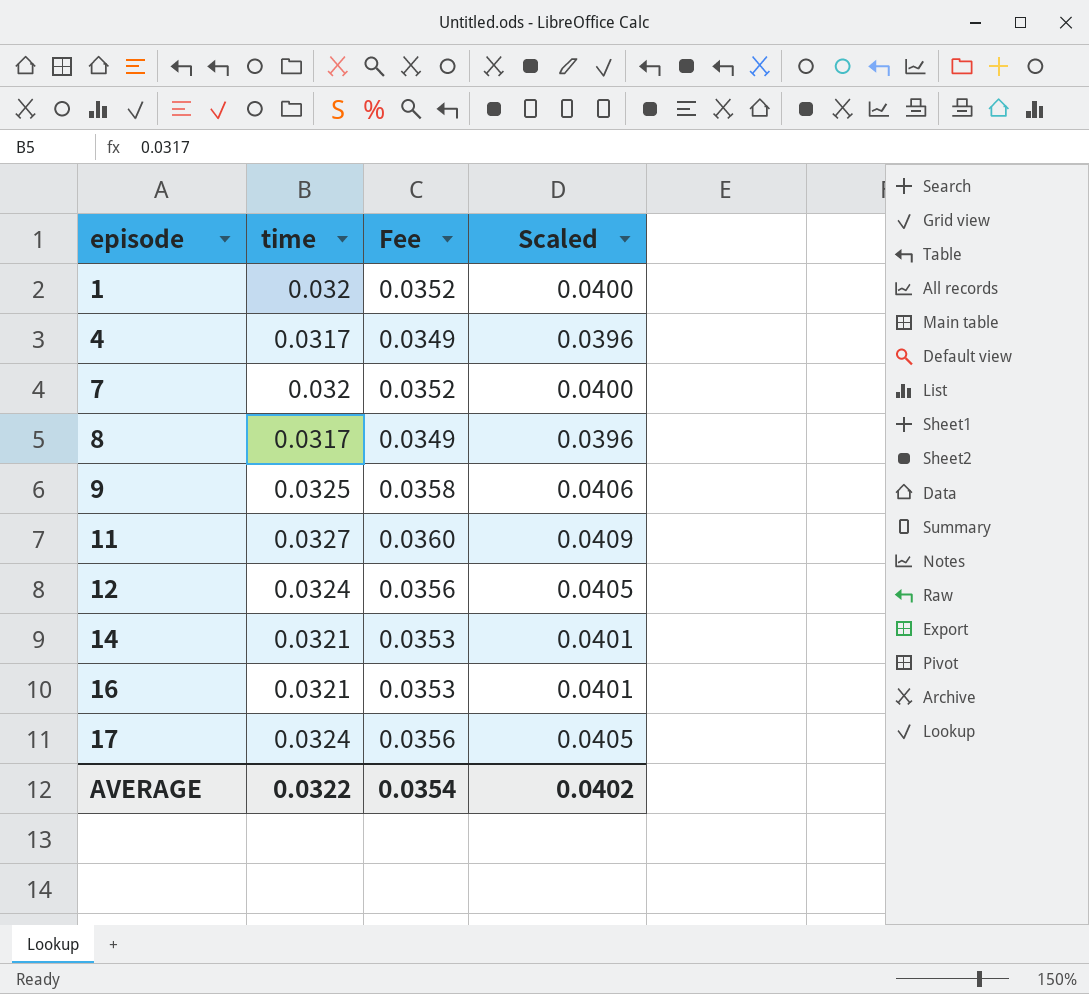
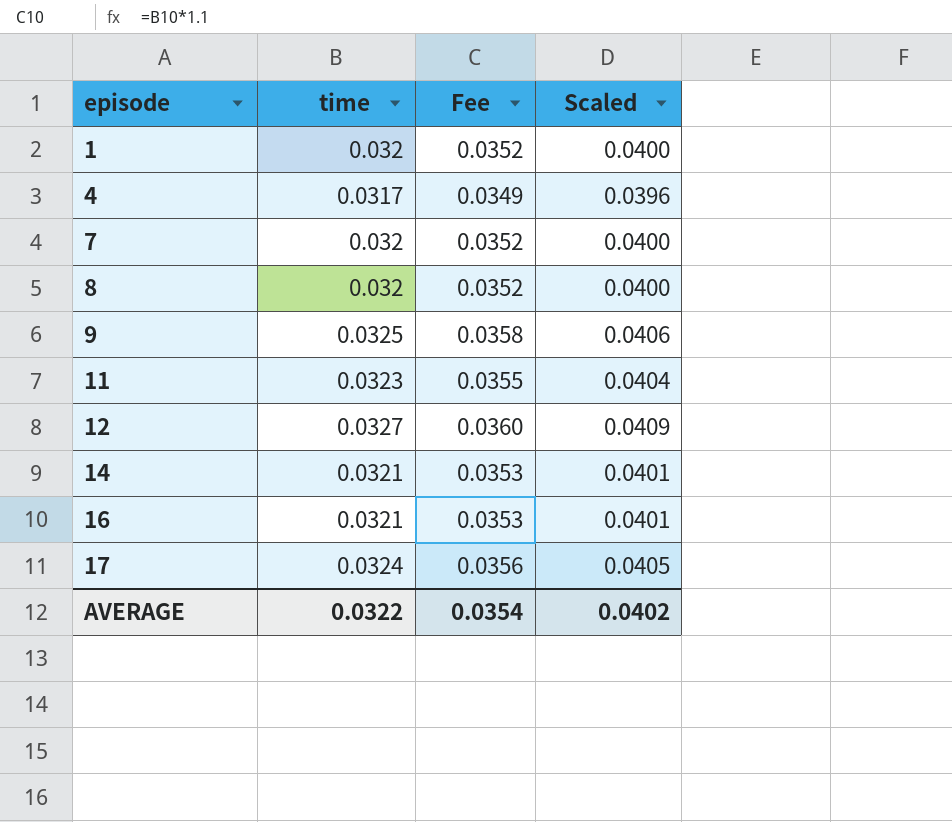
8 | time: 0.0317 -> 0.032
8 | Fee: 0.0349 -> 0.0352
8 | Scaled: 0.0396 -> 0.0400
11 | time: 0.0327 -> 0.0323
11 | Fee: 0.0360 -> 0.0355
11 | Scaled: 0.0409 -> 0.0404
12 | time: 0.0324 -> 0.0327
12 | Fee: 0.0356 -> 0.0360
12 | Scaled: 0.0405 -> 0.0409

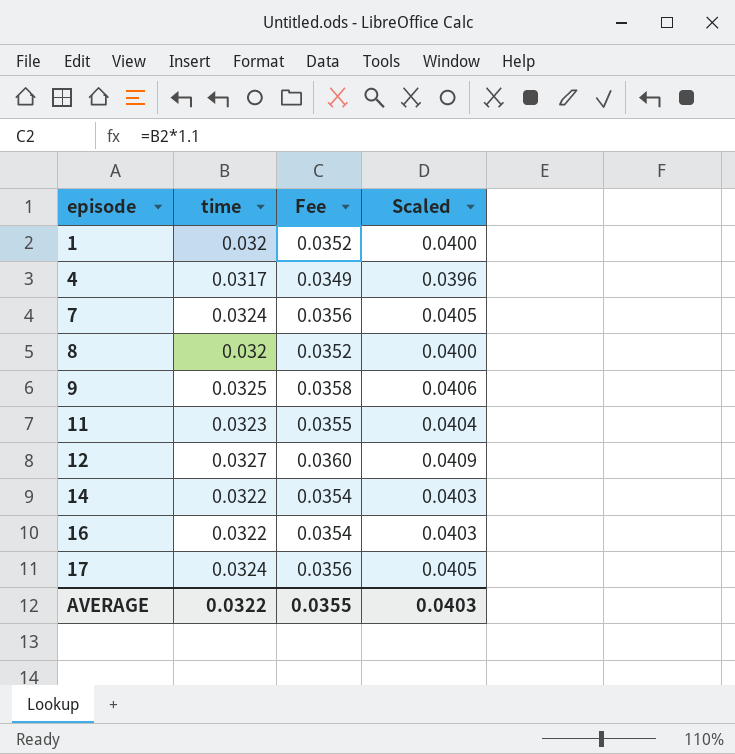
7 | time: 0.032 -> 0.0324
7 | Fee: 0.0352 -> 0.0356
7 | Scaled: 0.0400 -> 0.0405
14 | time: 0.0321 -> 0.0322
14 | Fee: 0.0353 -> 0.0354
14 | Scaled: 0.0401 -> 0.0403
16 | time: 0.0321 -> 0.0322
16 | Fee: 0.0353 -> 0.0354
16 | Scaled: 0.0401 -> 0.0403
AVERAGE | Fee: 0.0354 -> 0.0355
AVERAGE | Scaled: 0.0402 -> 0.0403

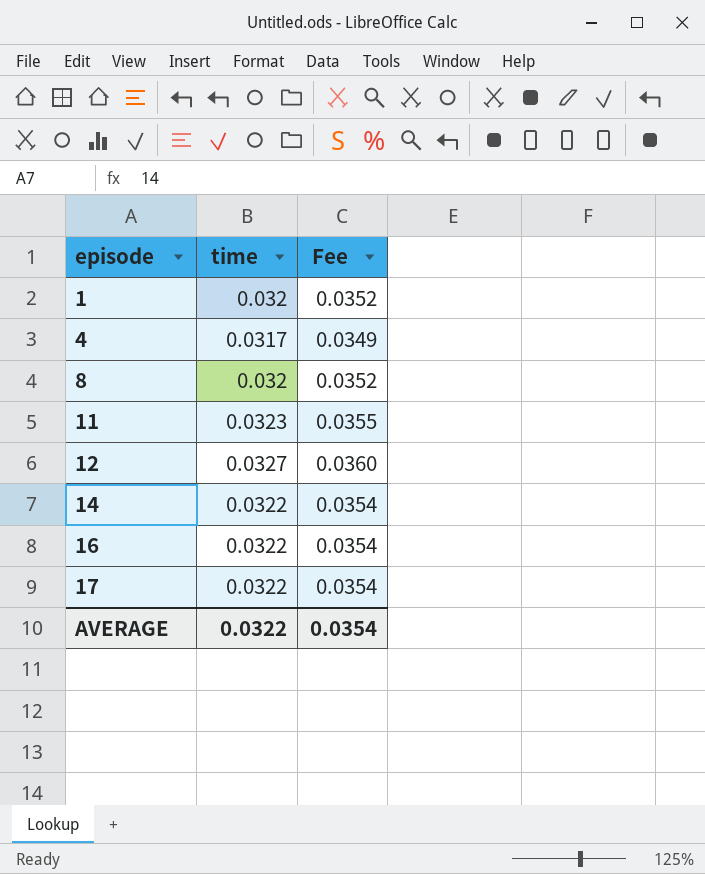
column Scaled | formula: [time] * 1.25 -> none
row 7: 0.0324 | 0.0356 | 0.0405 -> none
row 9: 0.0325 | 0.0358 | 0.0406 -> none
17 | time: 0.0324 -> 0.0322
17 | Fee: 0.0356 -> 0.0354
AVERAGE | Fee: 0.0355 -> 0.0354

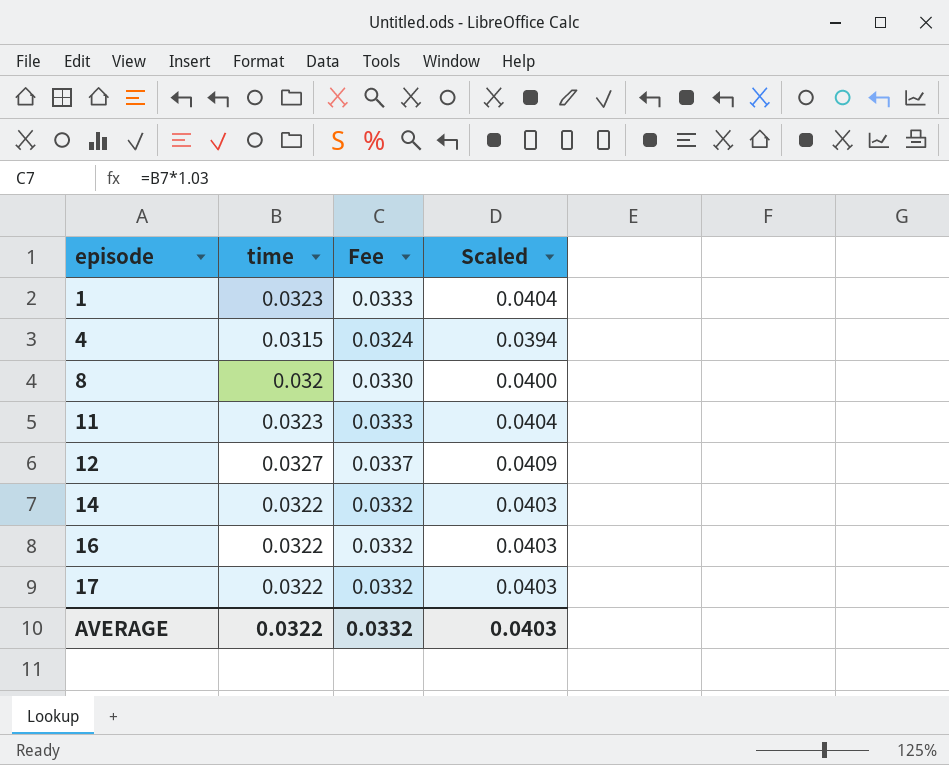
column Fee | formula: [time] * 1.1 -> [time] * 1.03
column Scaled | formula: none -> [time] * 1.25
1 | time: 0.032 -> 0.0323
4 | time: 0.0317 -> 0.0315
AVERAGE | Fee: 0.0354 -> 0.0332

